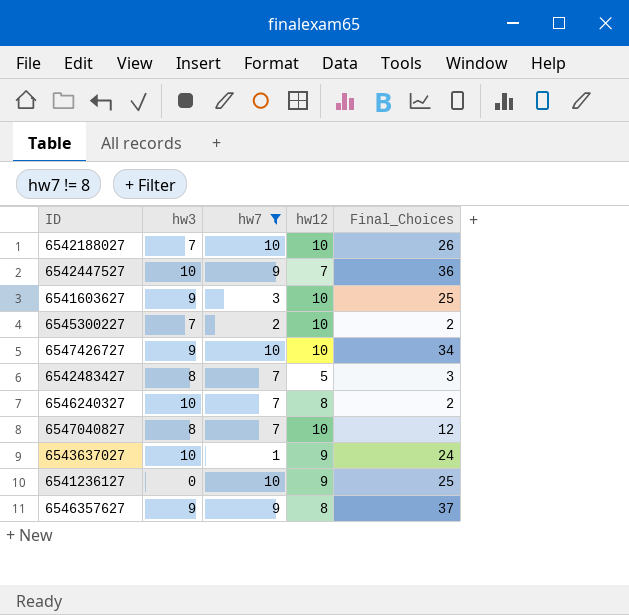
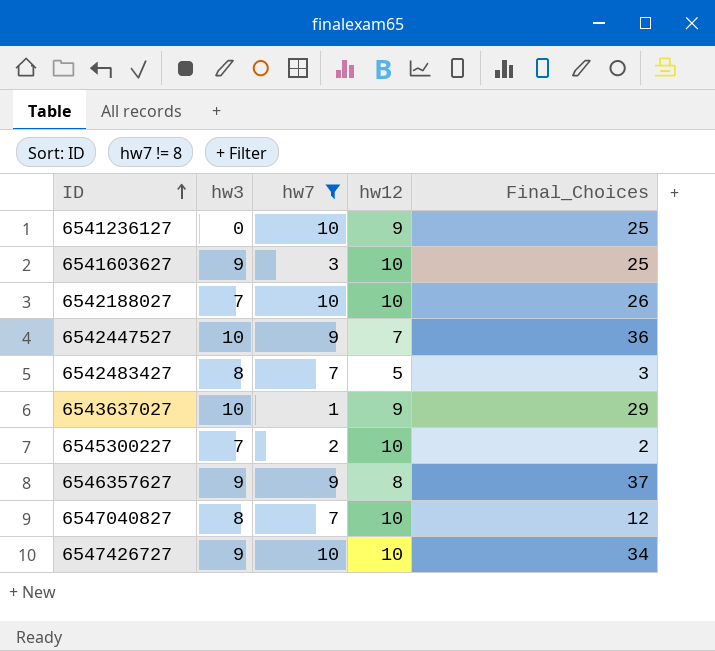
row order: none -> ID ascending
row 6546240327: 10 | 7 | 8 | 2 -> none
6543637027 | Final_Choices: 24 -> 29

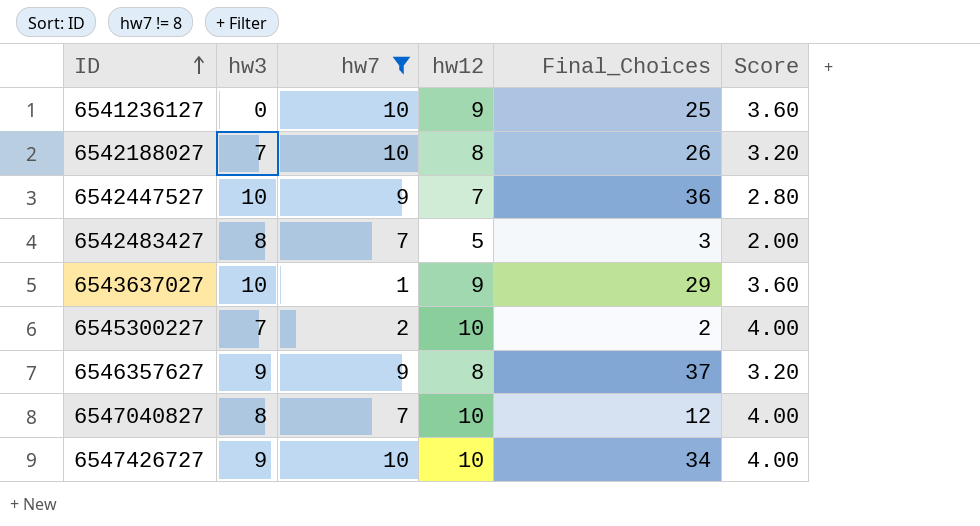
column Score | formula: none -> [hw12] * 0.4
row 6541603627: 9 | 3 | 10 | 25 -> none
6542188027 | hw12: 10 -> 8

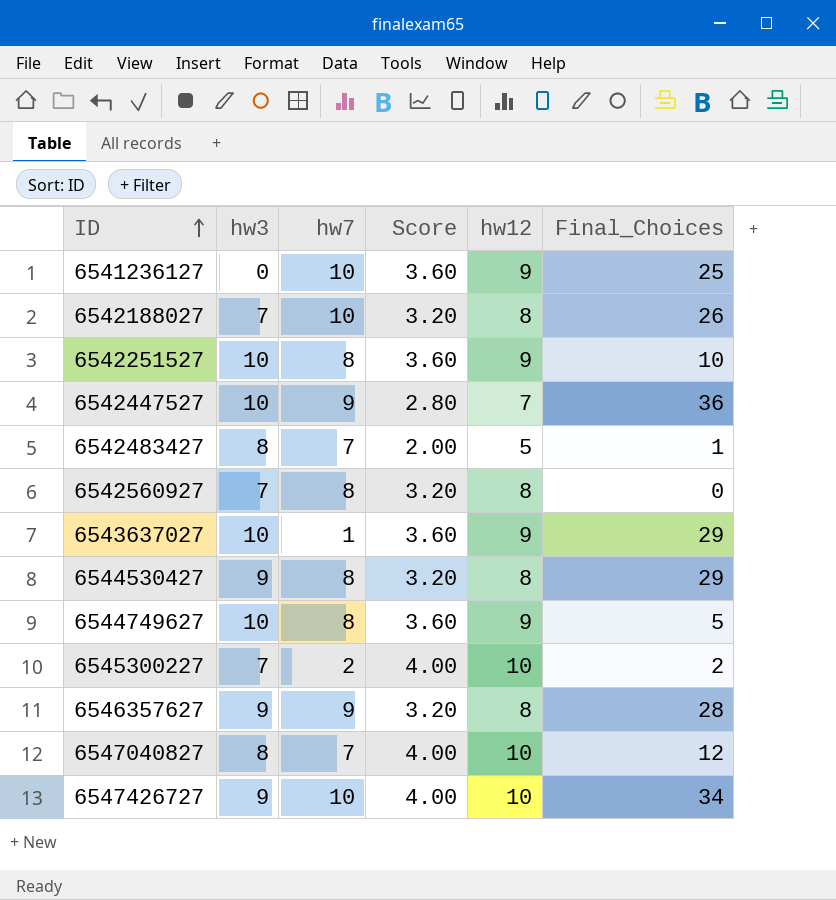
filter: hw7 != 8 -> none
column Score | position: 6 -> 4
6542483427 | Final_Choices: 3 -> 1
6546357627 | Final_Choices: 37 -> 28

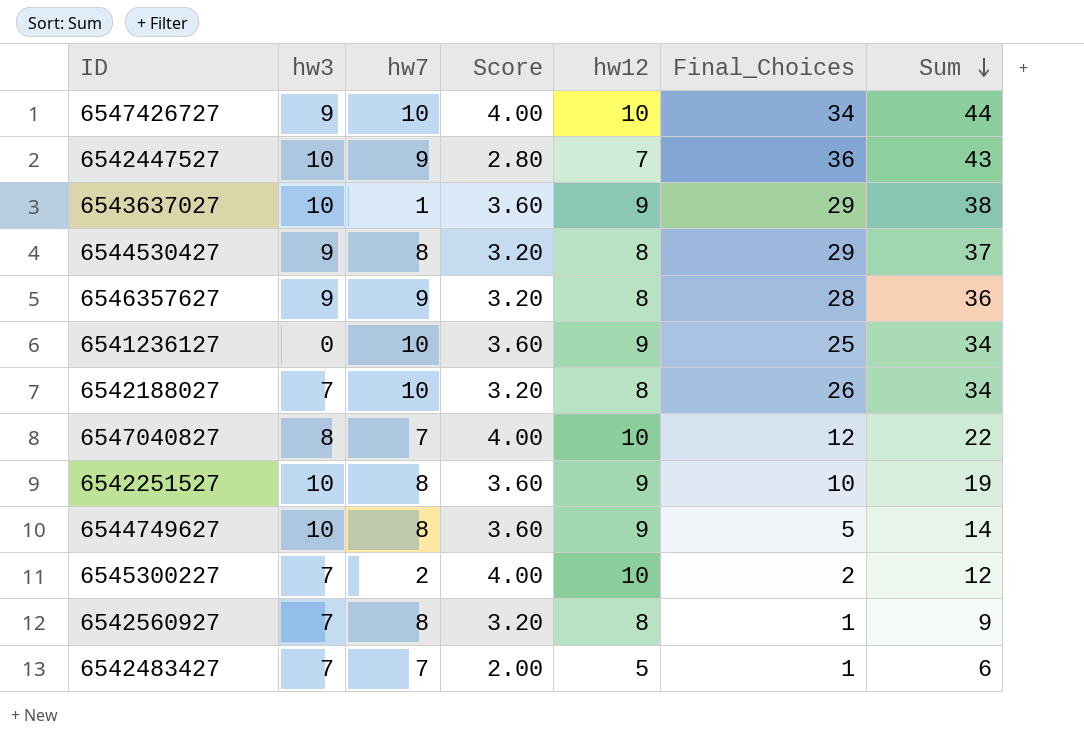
row order: ID ascending -> Sum descending
column Sum | formula: none -> [hw12] + [Final_Choices]
6542560927 | Final_Choices: 0 -> 1
6542483427 | hw3: 8 -> 7

